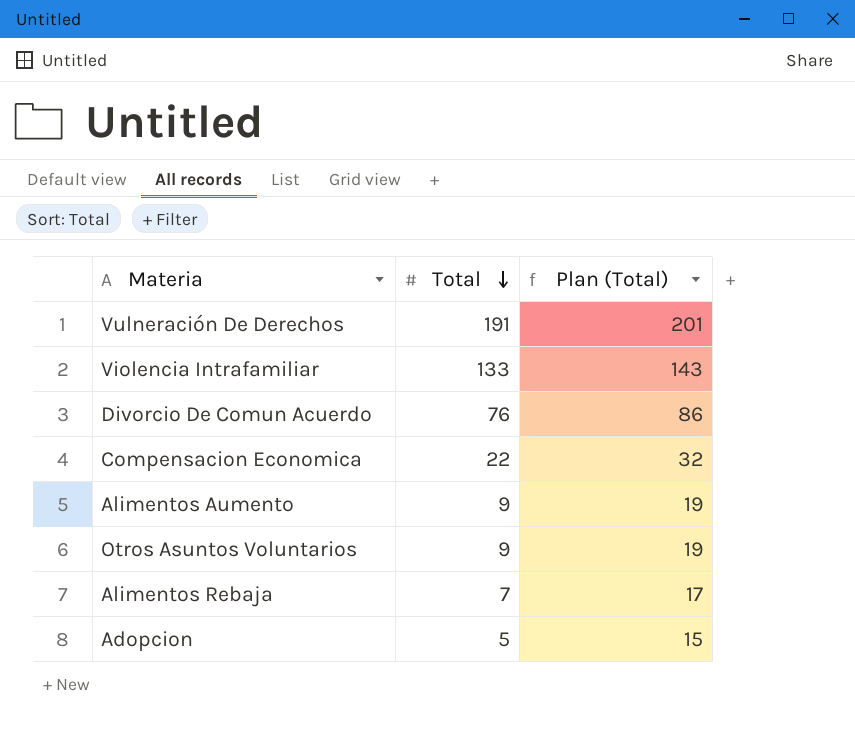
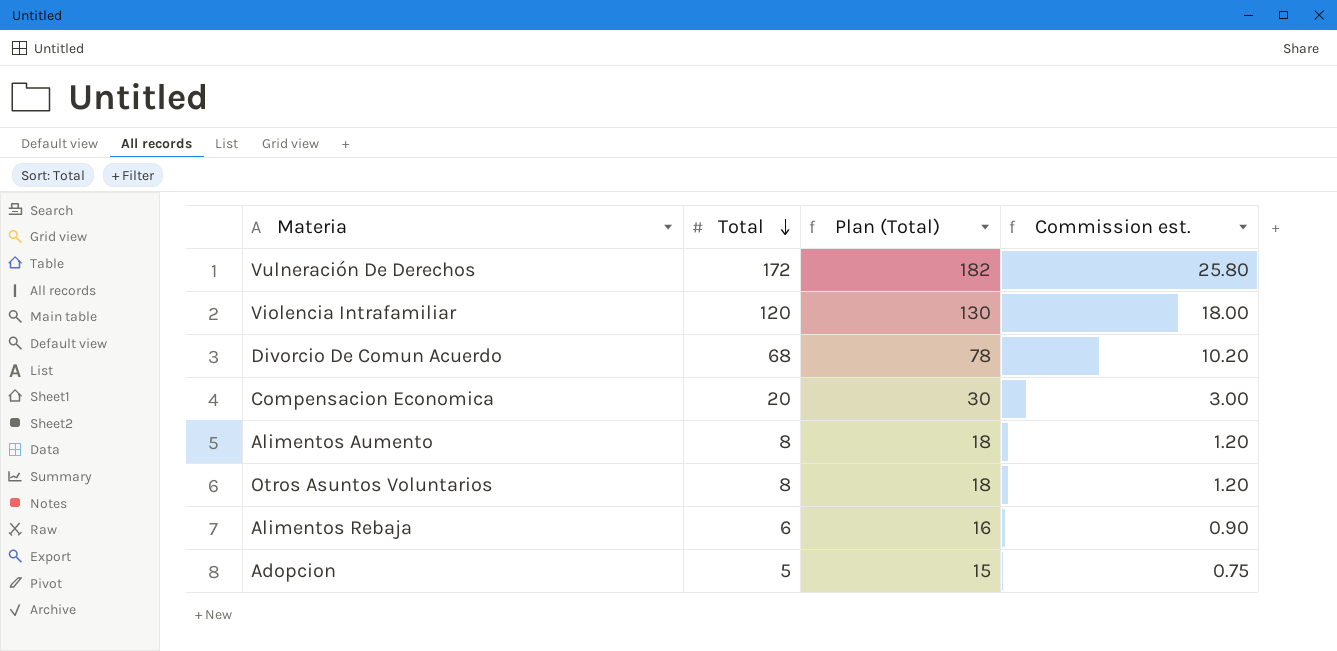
column Commission est. | formula: none -> [Total] * 0.15
Vulneración De Derechos | Total: 191 -> 172
Vulneración De Derechos | Plan (Total): 201 -> 182
Violencia Intrafamiliar | Total: 133 -> 120
Violencia Intrafamiliar | Plan (Total): 143 -> 130
Divorcio De Comun Acuerdo | Total: 76 -> 68
Divorcio De Comun Acuerdo | Plan (Total): 86 -> 78
Compensacion Economica | Total: 22 -> 20
Compensacion Economica | Plan (Total): 32 -> 30
Alimentos Aumento | Total: 9 -> 8
Alimentos Aumento | Plan (Total): 19 -> 18
Otros Asuntos Voluntarios | Total: 9 -> 8
Otros Asuntos Voluntarios | Plan (Total): 19 -> 18
Alimentos Rebaja | Total: 7 -> 6
Alimentos Rebaja | Plan (Total): 17 -> 16

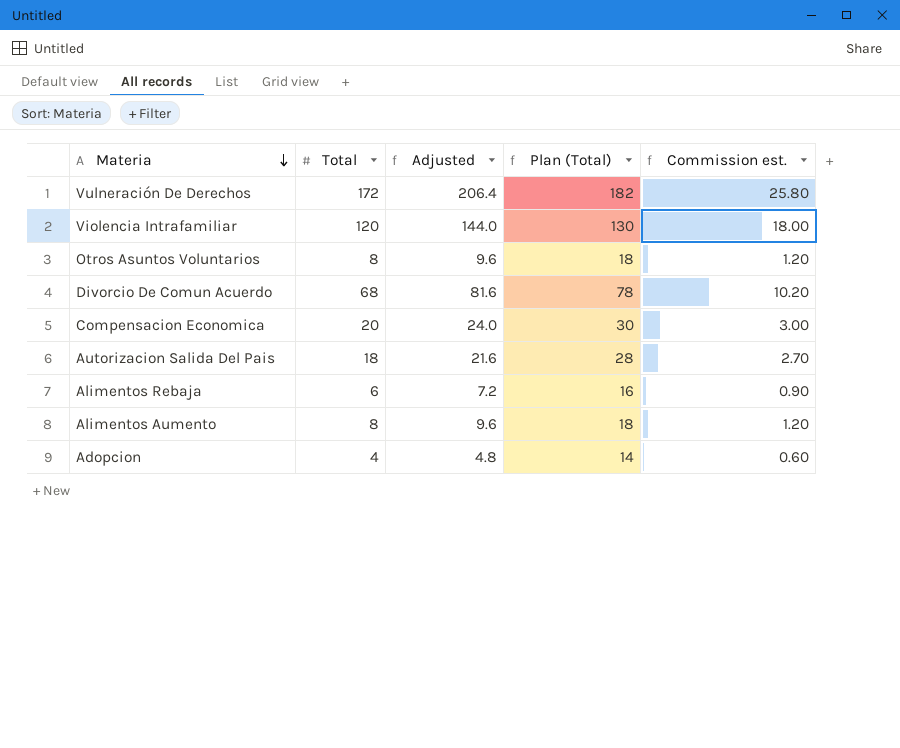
row order: Total descending -> Materia descending
column Adjusted | formula: none -> [Total] * 1.2
row Autorizacion Salida Del Pais: none -> 18 | 21.6 | 28 | 2.70
Adopcion | Total: 5 -> 4
Adopcion | Plan (Total): 15 -> 14
Adopcion | Commission est.: 0.75 -> 0.60

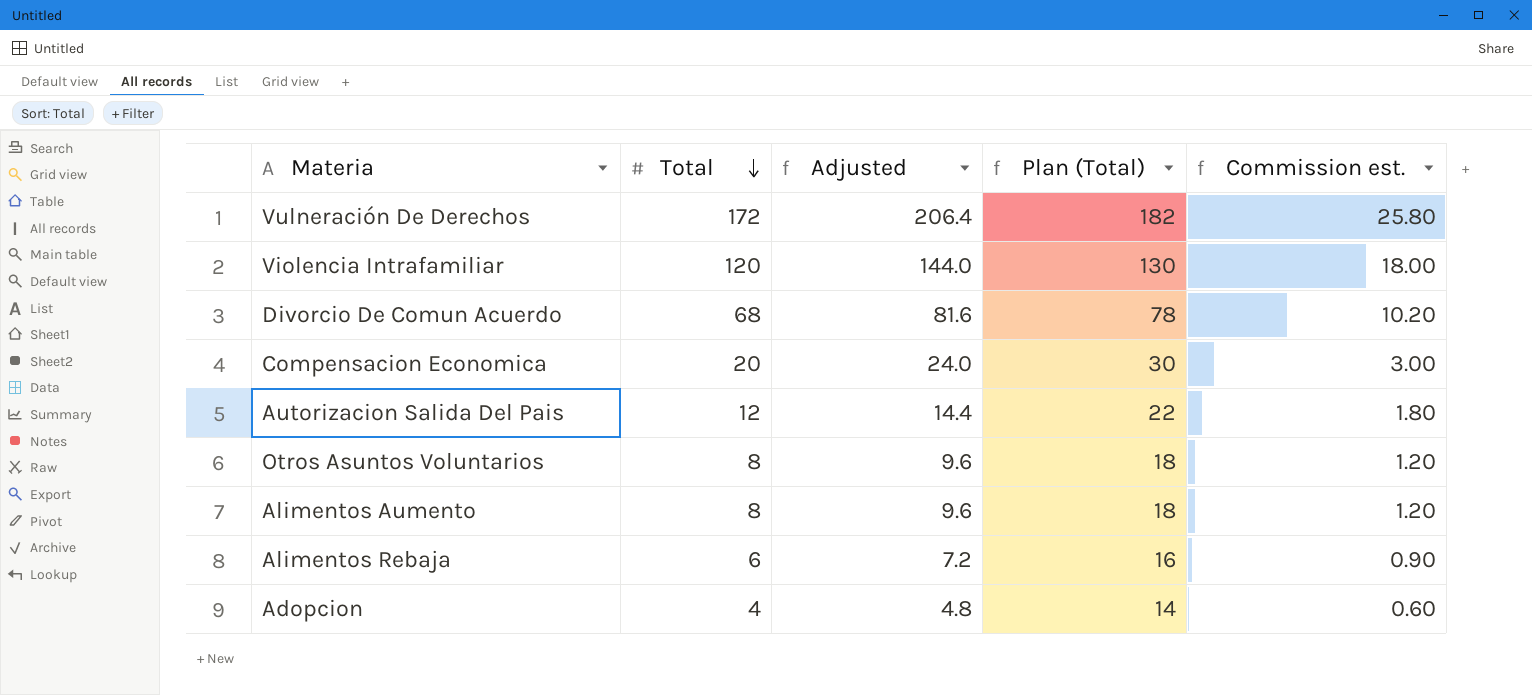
row order: Materia descending -> Total descending
Autorizacion Salida Del Pais | Total: 18 -> 12
Autorizacion Salida Del Pais | Adjusted: 21.6 -> 14.4
Autorizacion Salida Del Pais | Plan (Total): 28 -> 22
Autorizacion Salida Del Pais | Commission est.: 2.70 -> 1.80

